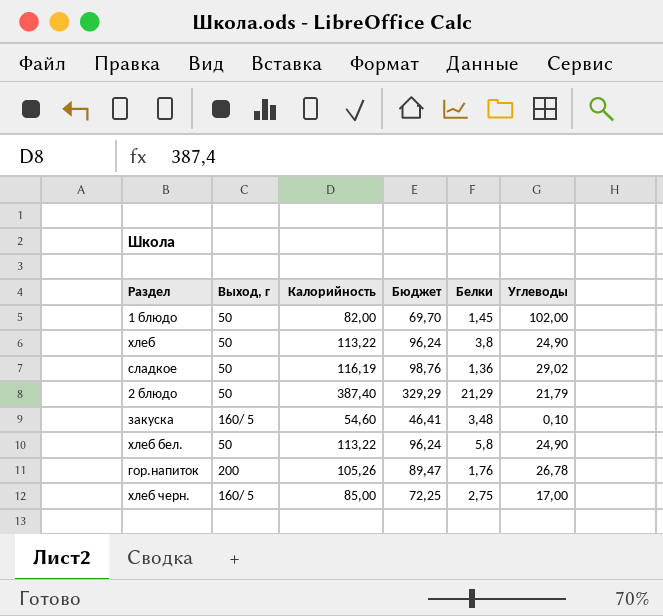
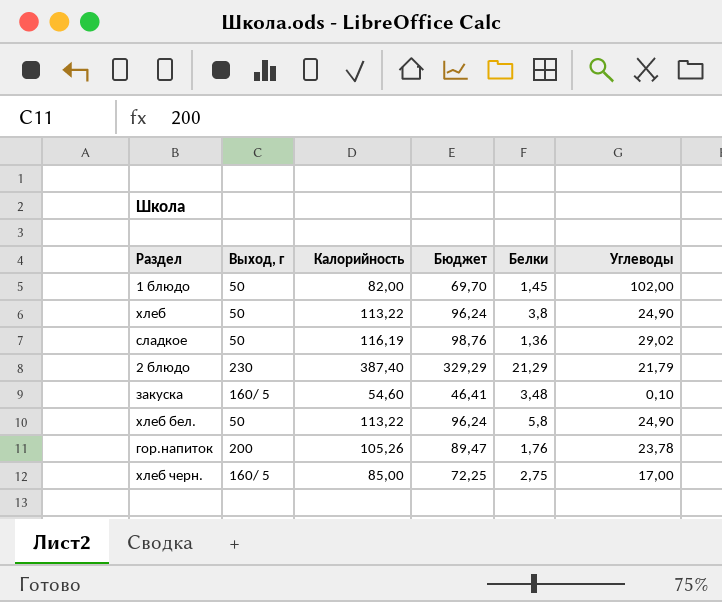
2 блюдо | Выход, г: 50 -> 230
гор.напиток | Углеводы: 26,78 -> 23,78

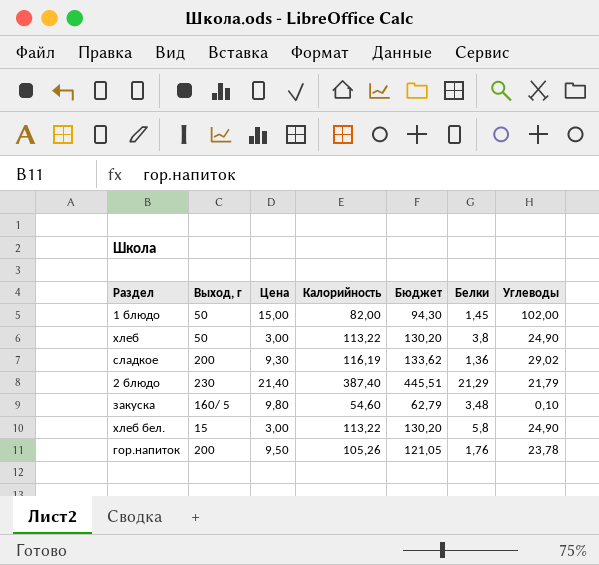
column Цена | position: none -> 3
column Бюджет | formula: [Калорийность] * 0,85 -> [Калорийность] * 1,15
row хлеб черн.: 160/ 5 | 85,00 | 72,25 | 2,75 | 17,00 -> none
сладкое | Выход, г: 50 -> 200
хлеб бел. | Выход, г: 50 -> 15

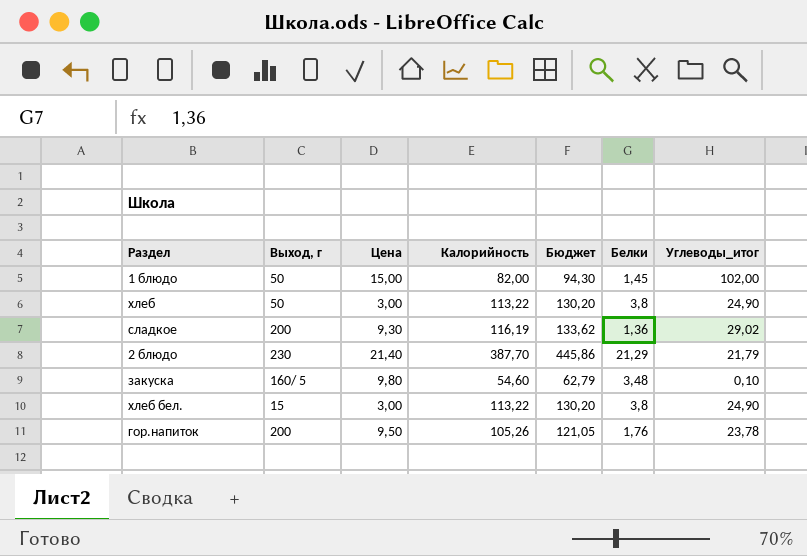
column name: Углеводы -> Углеводы_итог
2 блюдо | Калорийность: 387,40 -> 387,70
2 блюдо | Бюджет: 445,51 -> 445,86
хлеб бел. | Белки: 5,8 -> 3,8

